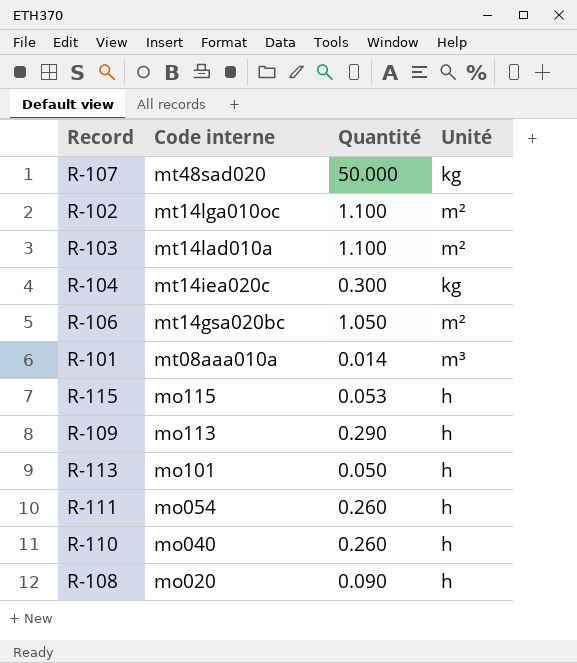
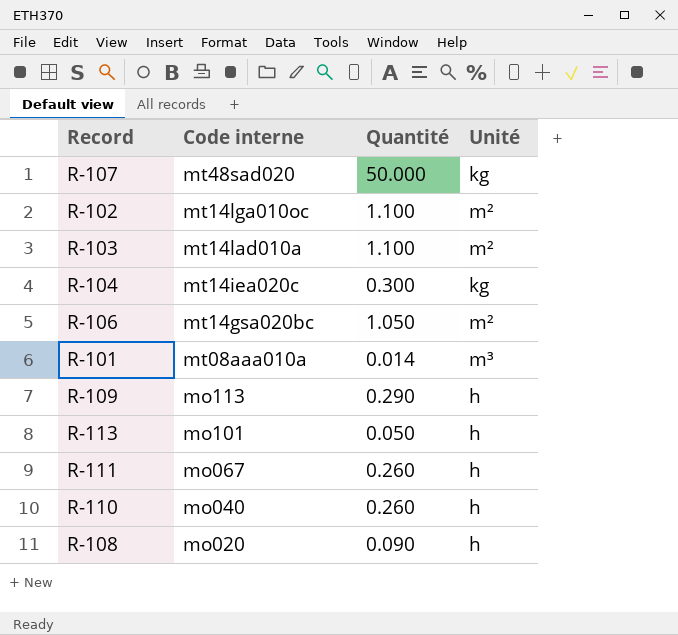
row R-115: mo115 | 0.053 | h -> none
R-111 | Code interne: mo054 -> mo067

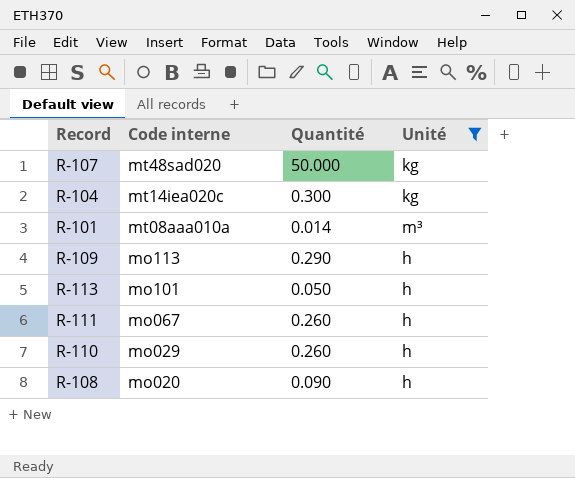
filter: none -> Unité != m²
R-110 | Code interne: mo040 -> mo029

